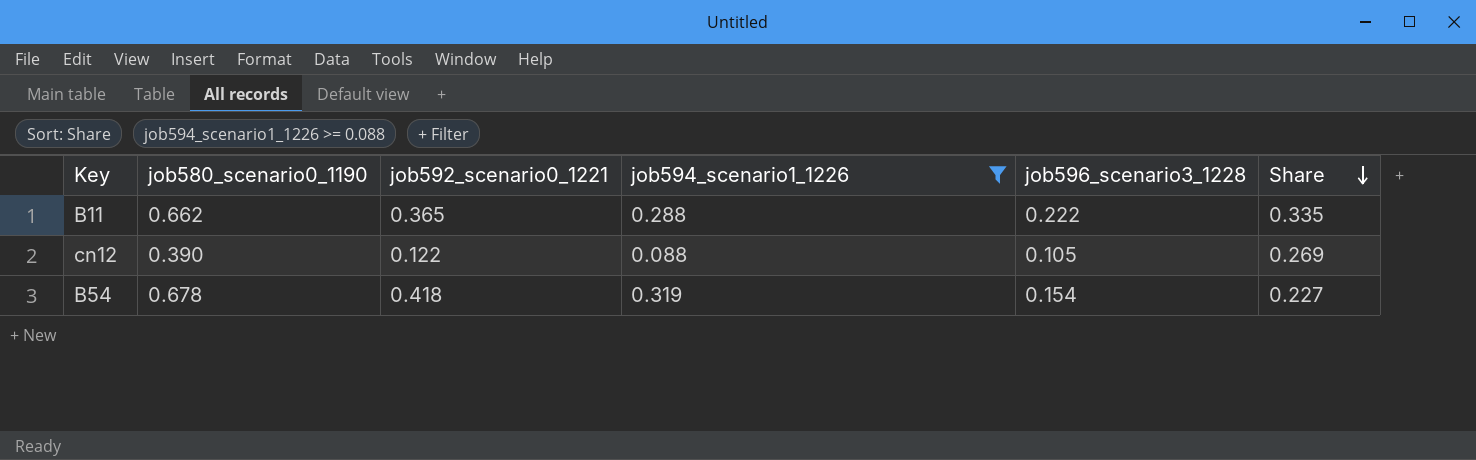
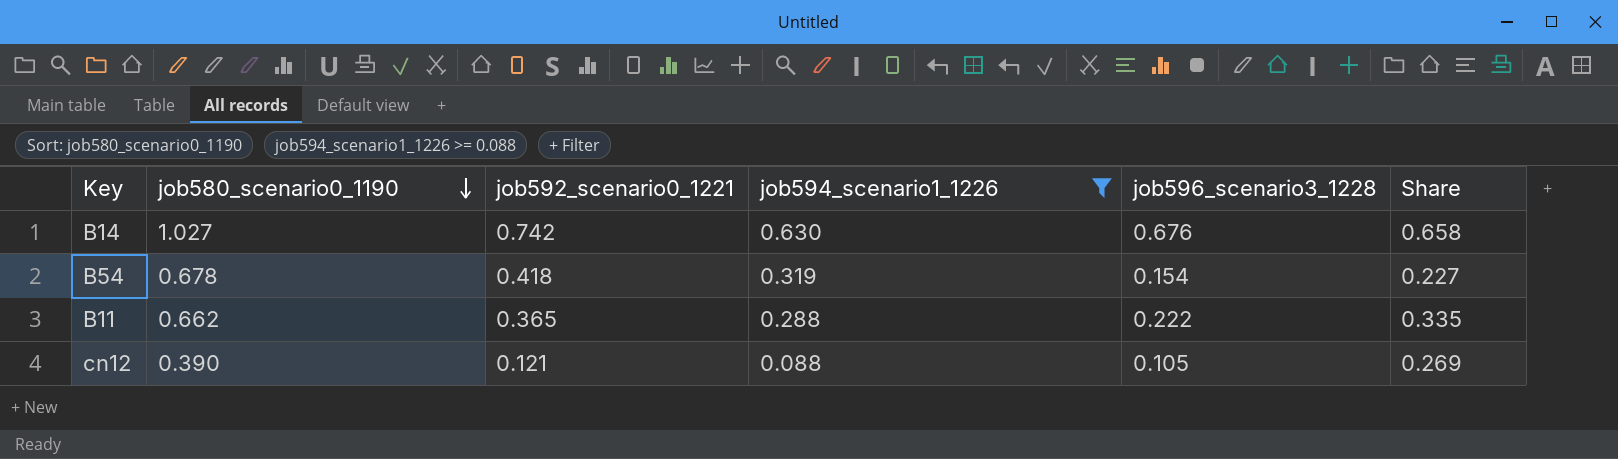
row order: Share descending -> job580_scenario0_1190 descending
row B14: none -> 1.027 | 0.742 | 0.630 | 0.676 | 0.658
cn12 | job592_scenario0_1221: 0.122 -> 0.121

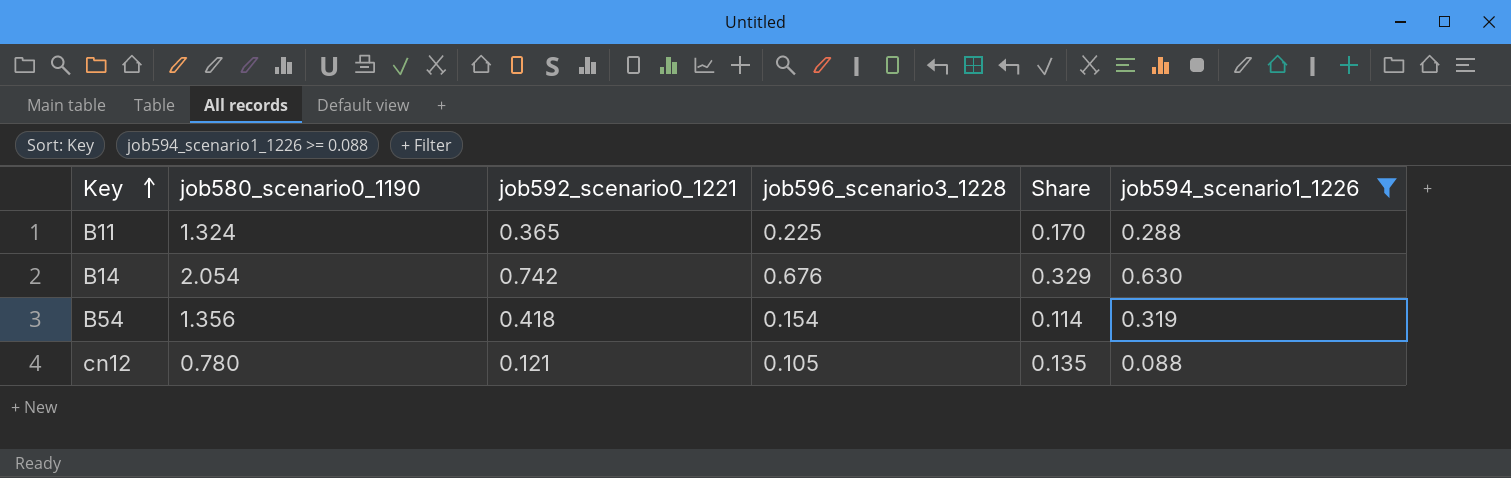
row order: job580_scenario0_1190 descending -> Key ascending
column job594_scenario1_1226 | position: 4 -> 6
B11 | job580_scenario0_1190: 0.662 -> 1.324
B11 | job596_scenario3_1228: 0.222 -> 0.225
B11 | Share: 0.335 -> 0.170
B14 | job580_scenario0_1190: 1.027 -> 2.054
B14 | Share: 0.658 -> 0.329
B54 | job580_scenario0_1190: 0.678 -> 1.356
B54 | Share: 0.227 -> 0.114
cn12 | job580_scenario0_1190: 0.390 -> 0.780
cn12 | Share: 0.269 -> 0.135

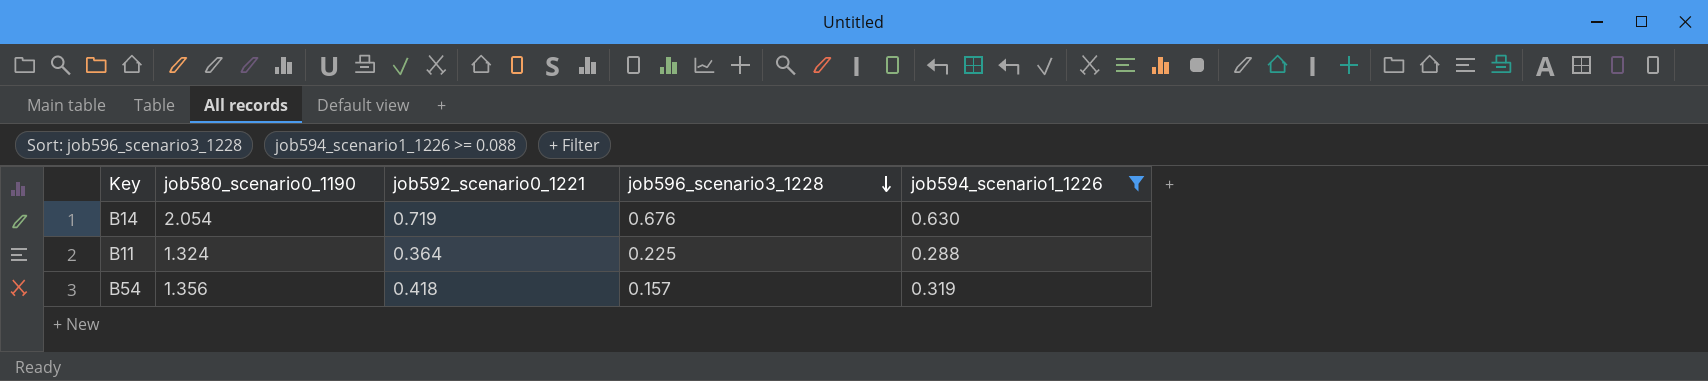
row order: Key ascending -> job596_scenario3_1228 descending
column Share | formula: [job596_scenario3_1228] / [job580_scenario0_1190] -> none
row cn12: 0.780 | 0.121 | 0.105 | 0.135 | 0.088 -> none
B14 | job592_scenario0_1221: 0.742 -> 0.719
B11 | job592_scenario0_1221: 0.365 -> 0.364
B54 | job596_scenario3_1228: 0.154 -> 0.157

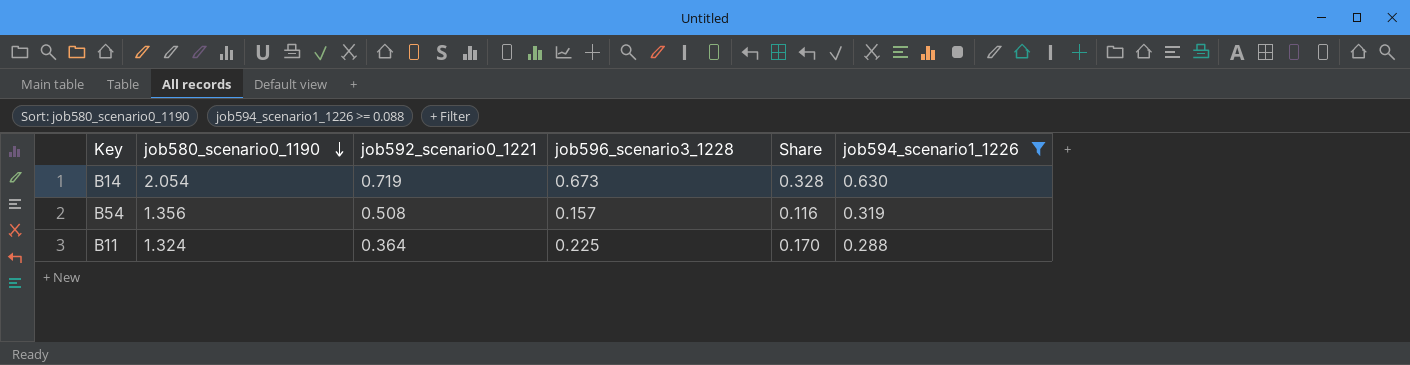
row order: job596_scenario3_1228 descending -> job580_scenario0_1190 descending
column Share | formula: none -> [job596_scenario3_1228] / [job580_scenario0_1190]
B14 | job596_scenario3_1228: 0.676 -> 0.673
B54 | job592_scenario0_1221: 0.418 -> 0.508

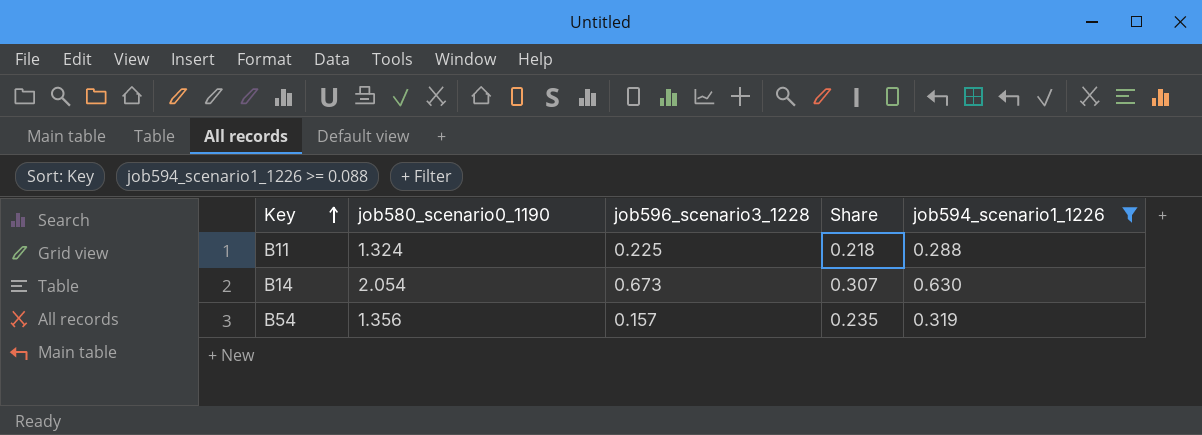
row order: job580_scenario0_1190 descending -> Key ascending
column job592_scenario0_1221 | position: 3 -> none
column Share | formula: [job596_scenario3_1228] / [job580_scenario0_1190] -> [job594_scenario1_1226] / [job580_scenario0_1190]

